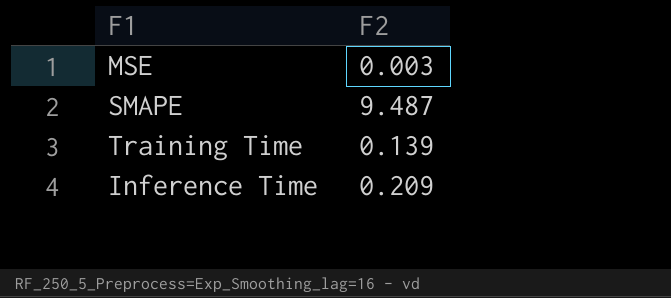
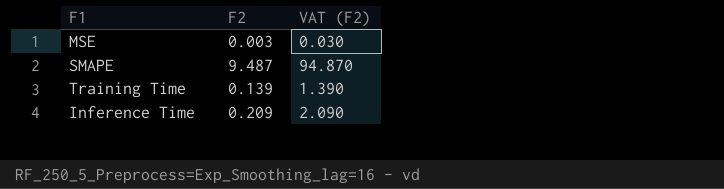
column VAT (F2) | formula: none -> [F2] * 10

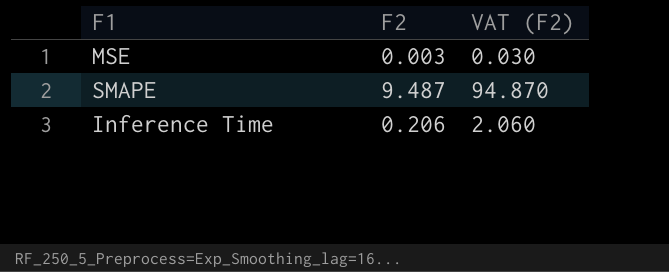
row Training Time: 0.139 | 1.390 -> none
Inference Time | F2: 0.209 -> 0.206
Inference Time | VAT (F2): 2.090 -> 2.060

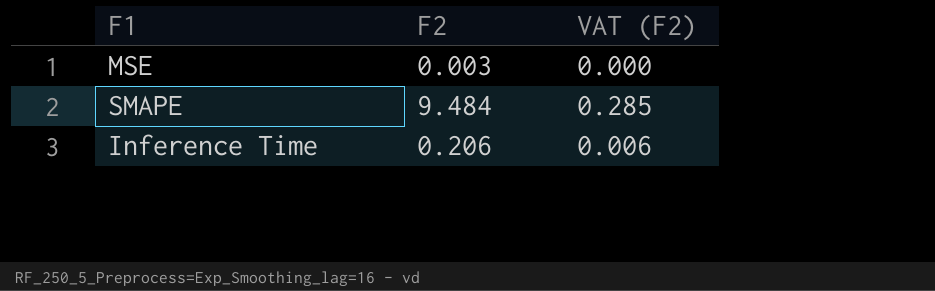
column VAT (F2) | formula: [F2] * 10 -> [F2] * 0.03
SMAPE | F2: 9.487 -> 9.484

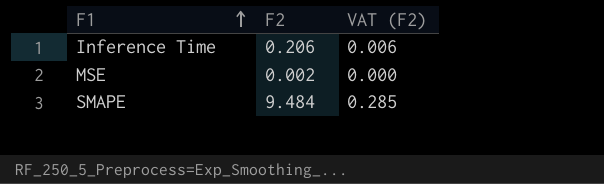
row order: none -> F1 ascending
MSE | F2: 0.003 -> 0.002

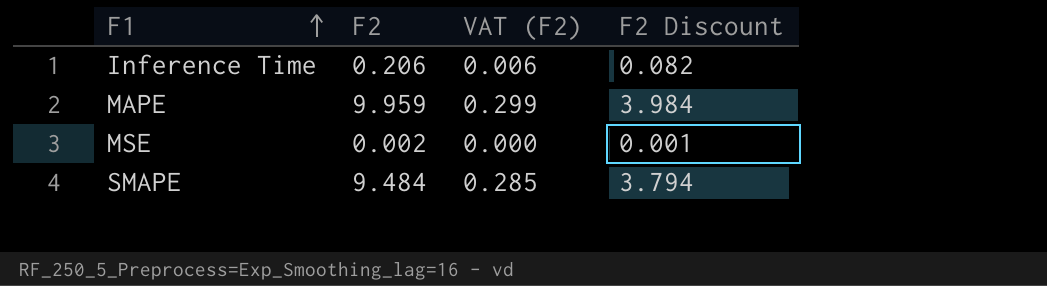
column F2 Discount | formula: none -> [F2] * 0.4
row MAPE: none -> 9.959 | 0.299 | 3.984

